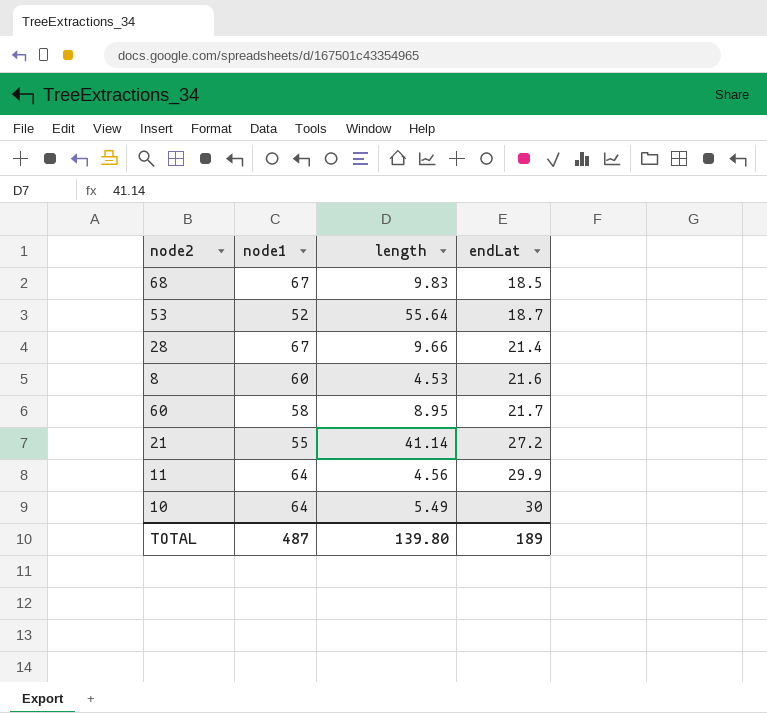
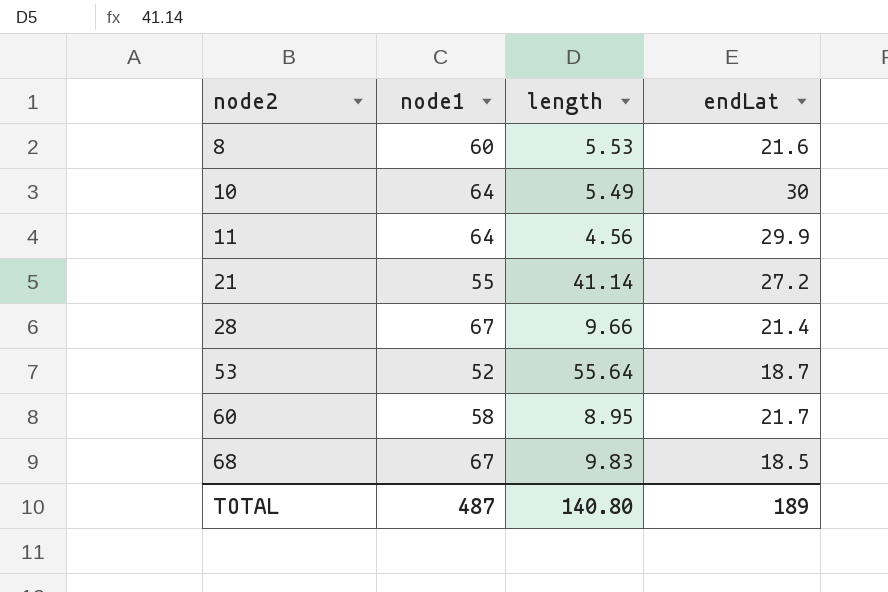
row order: endLat ascending -> node2 ascending
8 | length: 4.53 -> 5.53
TOTAL | length: 139.80 -> 140.80

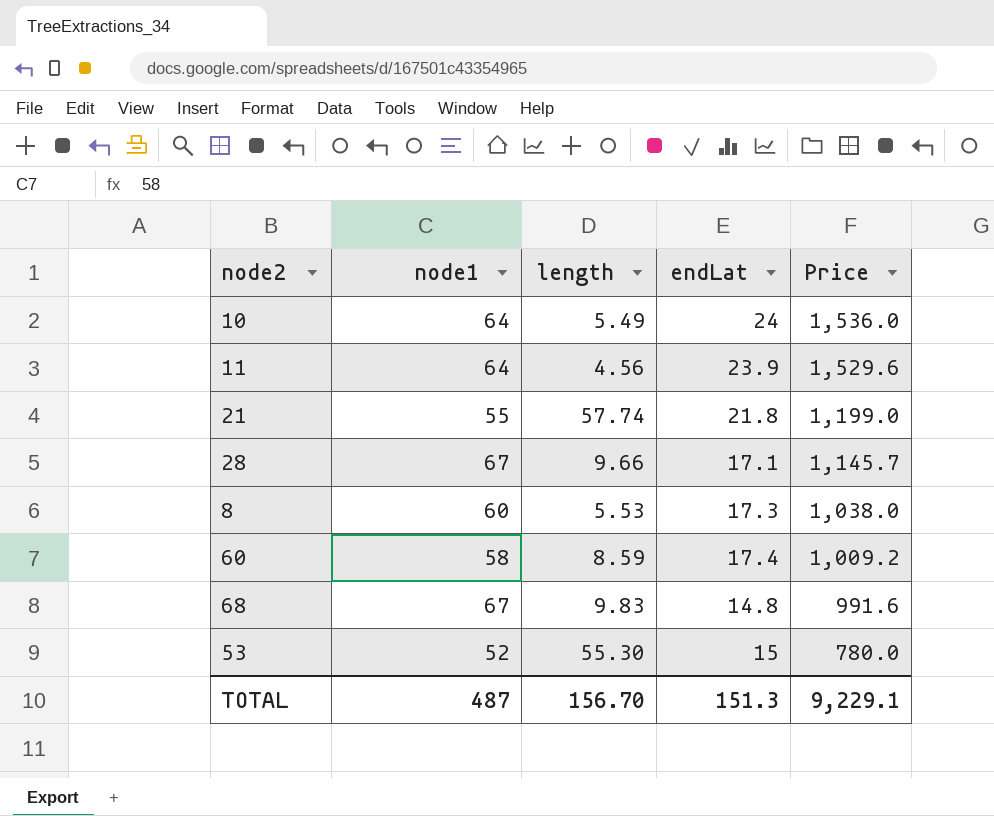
row order: node2 ascending -> Price descending
column Price | formula: none -> [node1] * [endLat]
10 | endLat: 30 -> 24
11 | endLat: 29.9 -> 23.9
21 | length: 41.14 -> 57.74
21 | endLat: 27.2 -> 21.8
28 | endLat: 21.4 -> 17.1
8 | endLat: 21.6 -> 17.3
60 | length: 8.95 -> 8.59
60 | endLat: 21.7 -> 17.4
68 | endLat: 18.5 -> 14.8
53 | length: 55.64 -> 55.30
53 | endLat: 18.7 -> 15
TOTAL | length: 140.80 -> 156.70
TOTAL | endLat: 189 -> 151.3

